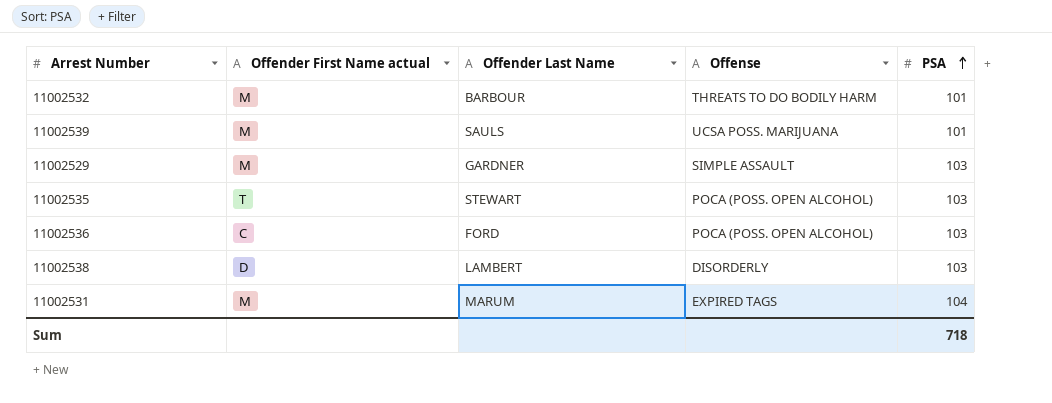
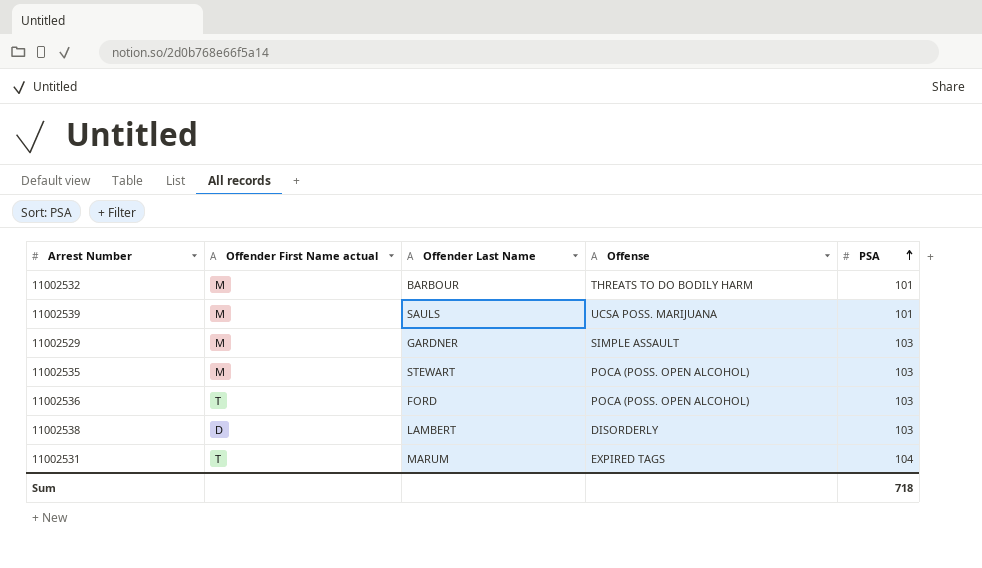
11002535 | Offender First Name actual: T -> M
11002536 | Offender First Name actual: C -> T
11002531 | Offender First Name actual: M -> T

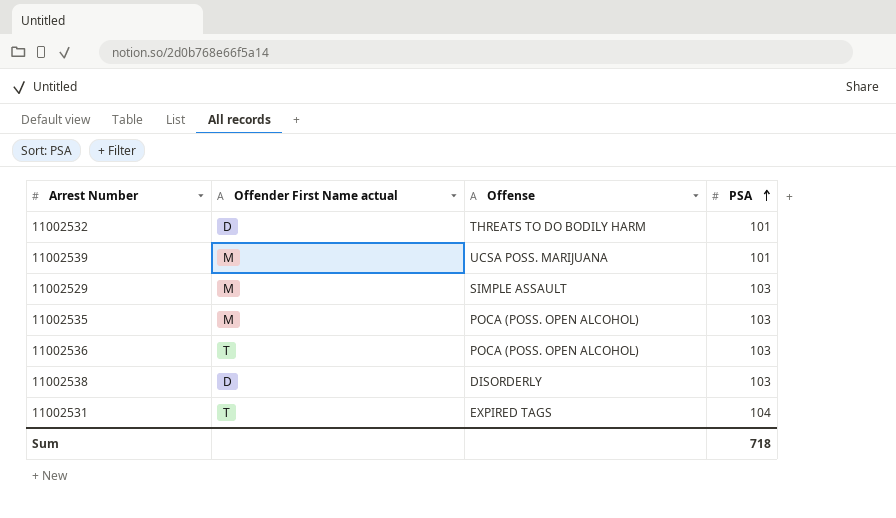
column Offender Last Name | position: 3 -> none
11002532 | Offender First Name actual: M -> D

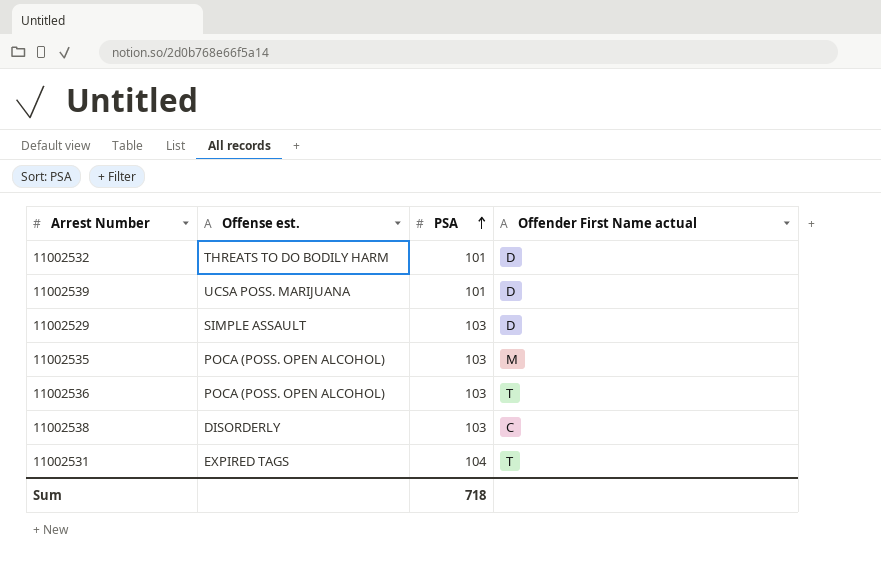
column name: Offense -> Offense est.
column Offender First Name actual | position: 2 -> 4
11002539 | Offender First Name actual: M -> D
11002529 | Offender First Name actual: M -> D
11002538 | Offender First Name actual: D -> C

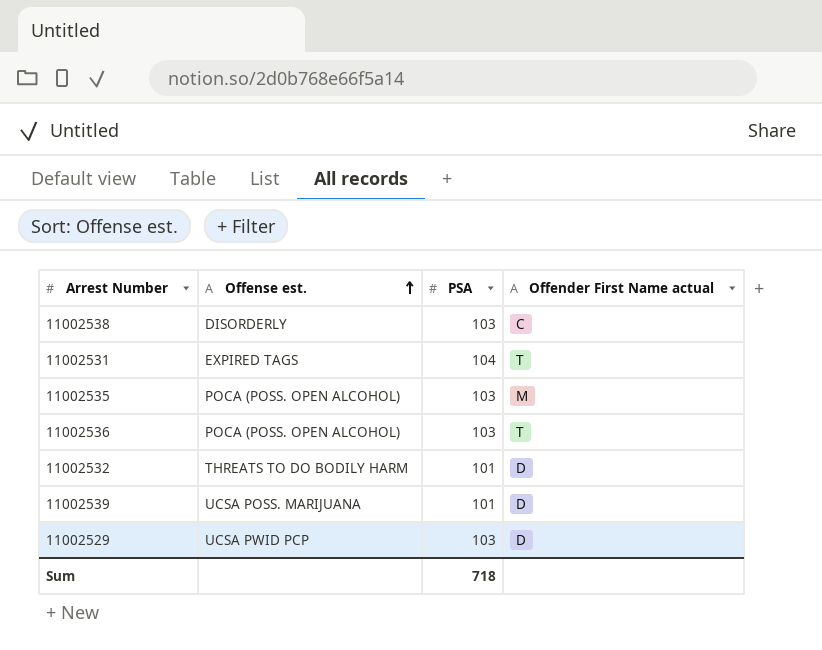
row order: PSA ascending -> Offense est. ascending
11002529 | Offense est.: SIMPLE ASSAULT -> UCSA PWID PCP

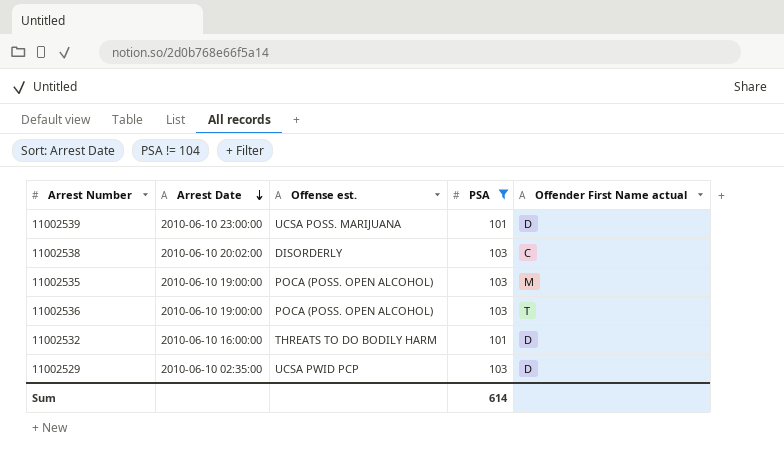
filter: none -> PSA != 104
row order: Offense est. ascending -> Arrest Date descending
column Arrest Date | position: none -> 2
Sum | PSA: 718 -> 614

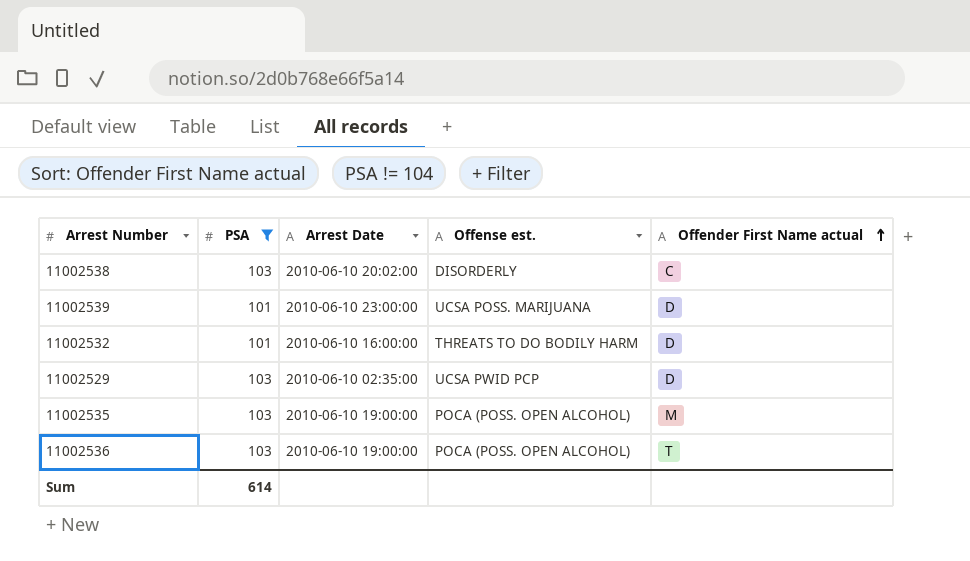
row order: Arrest Date descending -> Offender First Name actual ascending
column PSA | position: 4 -> 2

